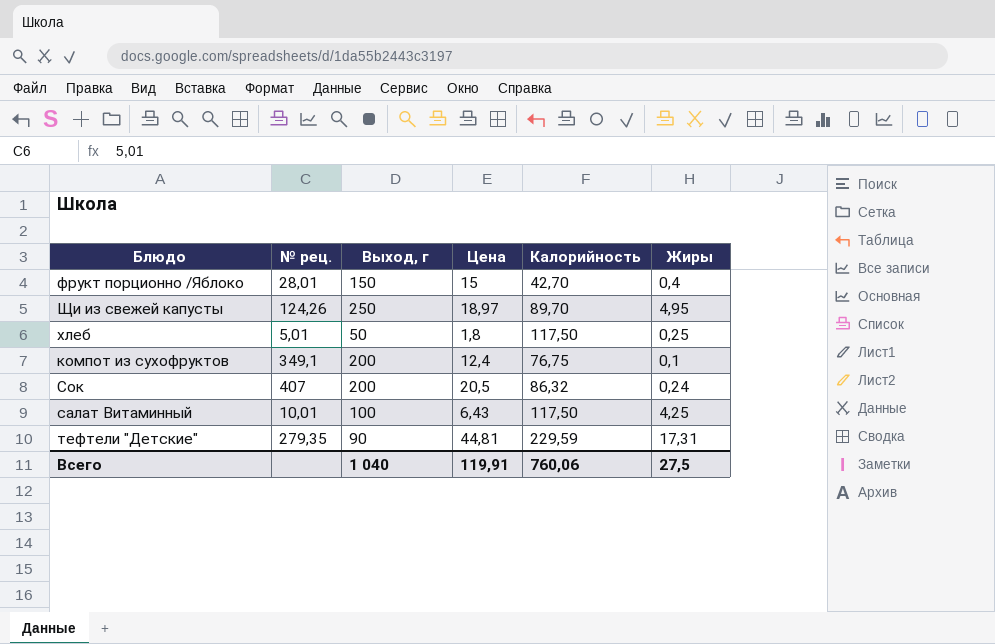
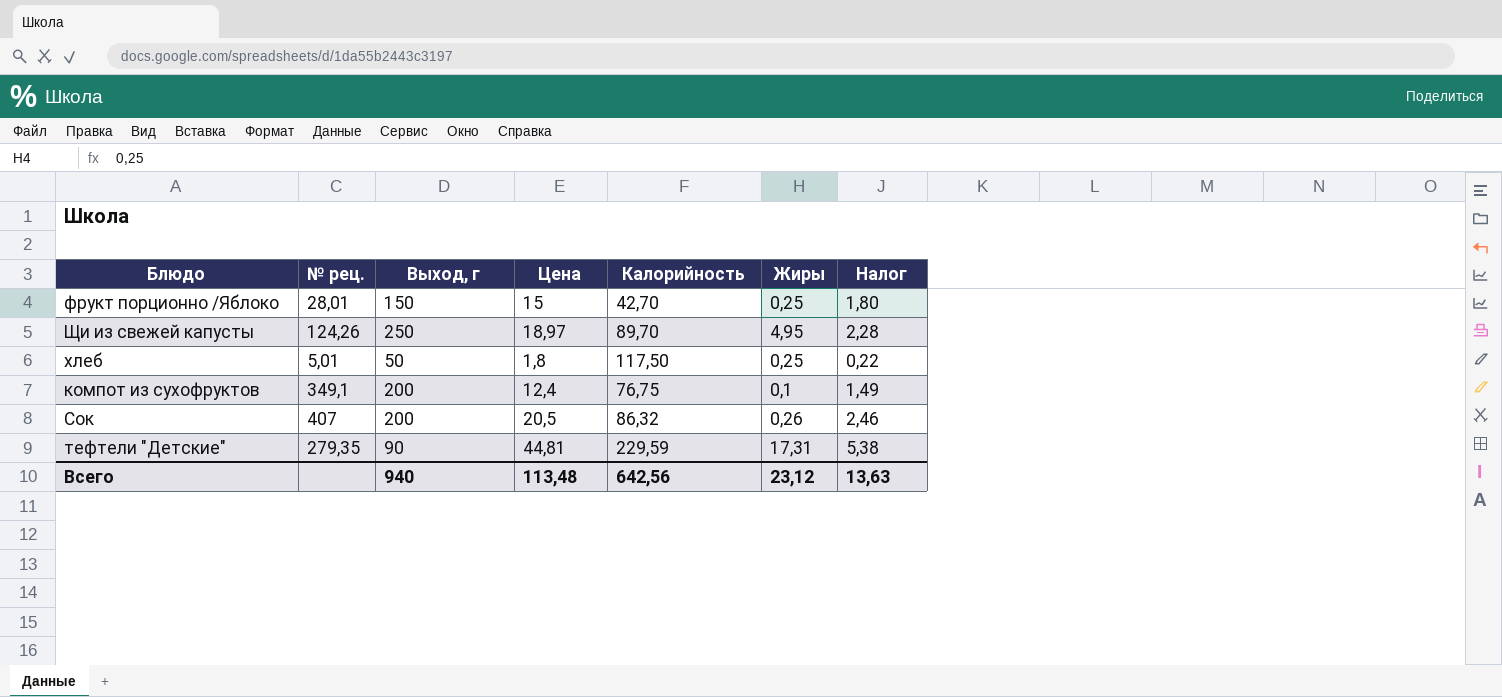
column Налог | formula: none -> [Цена] * 0,12
row салат Витаминный: 10,01 | 100 | 6,43 | 117,50 | 4,25 -> none
фрукт порционно /Яблоко | Жиры: 0,4 -> 0,25
Сок | Жиры: 0,24 -> 0,26
Всего | Выход, г: 1 040 -> 940
Всего | Цена: 119,91 -> 113,48
Всего | Калорийность: 760,06 -> 642,56
Всего | Жиры: 27,5 -> 23,12

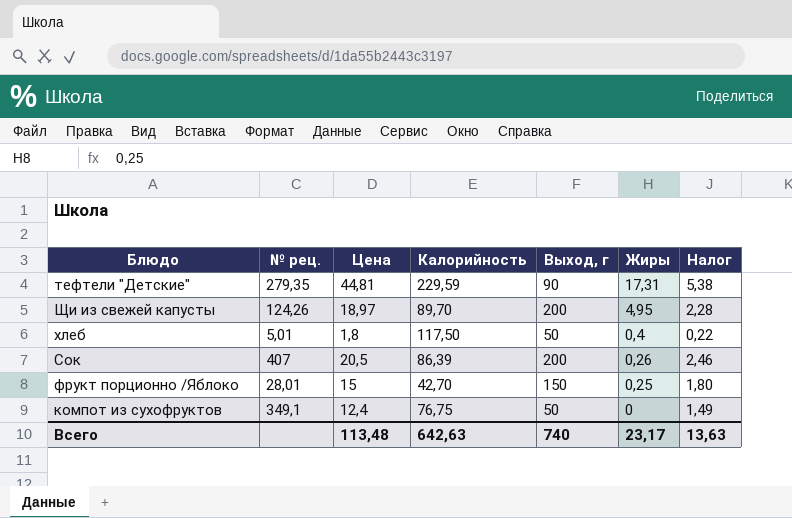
row order: none -> Жиры descending
column Выход, г | position: 3 -> 5
Щи из свежей капусты | Выход, г: 250 -> 200
хлеб | Жиры: 0,25 -> 0,4
Сок | Калорийность: 86,32 -> 86,39
компот из сухофруктов | Выход, г: 200 -> 50
компот из сухофруктов | Жиры: 0,1 -> 0
Всего | Калорийность: 642,56 -> 642,63
Всего | Выход, г: 940 -> 740
Всего | Жиры: 23,12 -> 23,17

